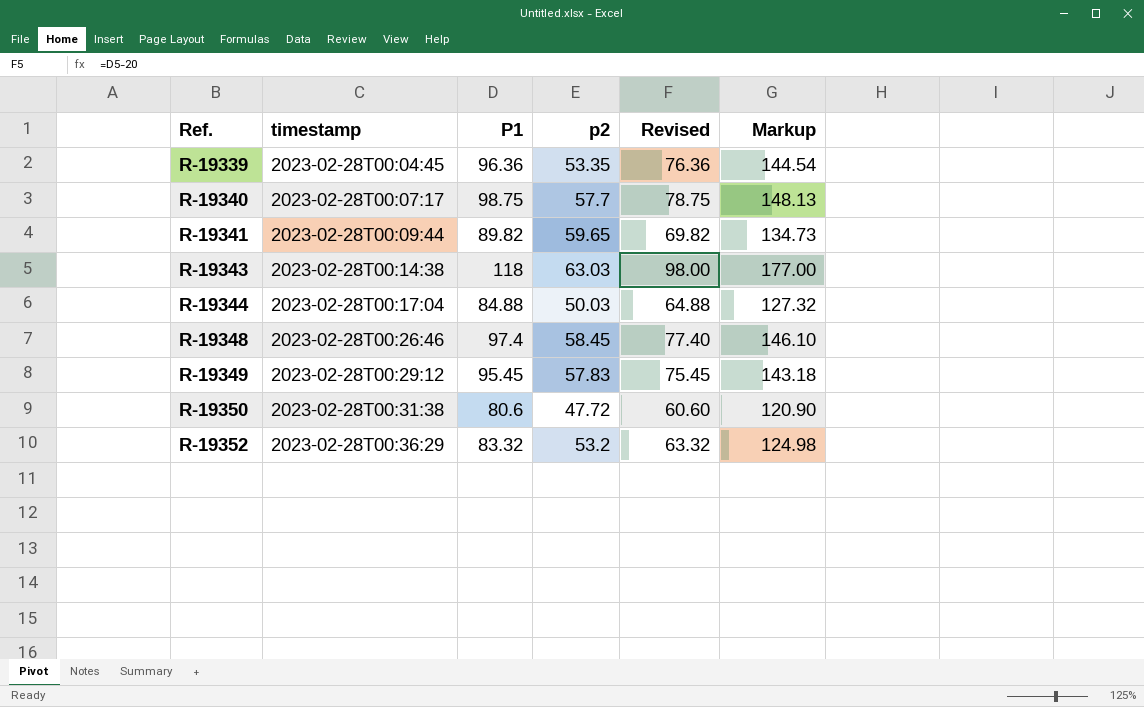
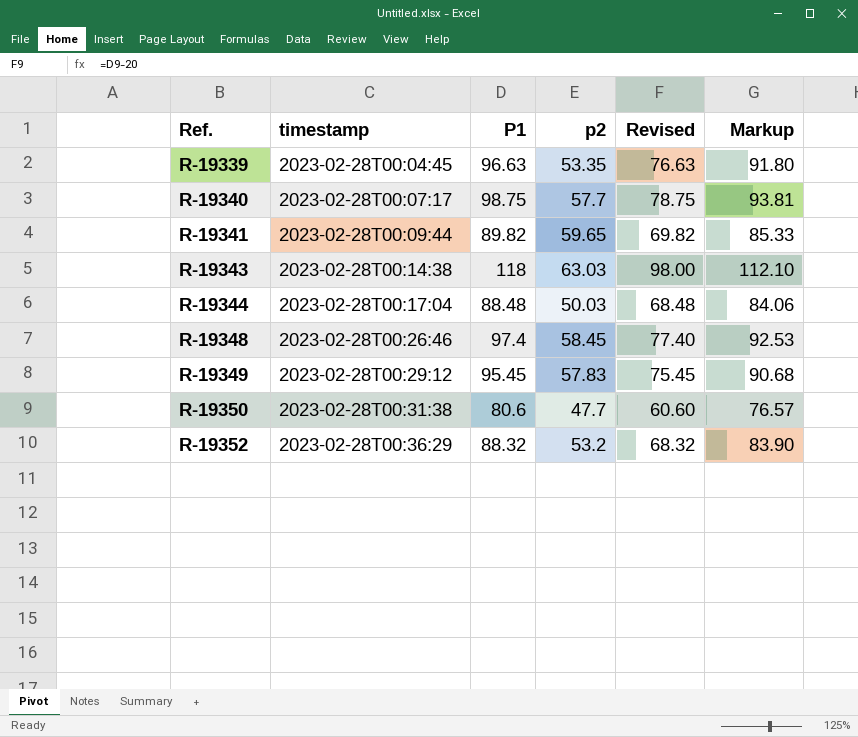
column Markup | formula: [P1] * 1.5 -> [P1] * 0.95
R-19339 | P1: 96.36 -> 96.63
R-19339 | Revised: 76.36 -> 76.63
R-19344 | P1: 84.88 -> 88.48
R-19344 | Revised: 64.88 -> 68.48
R-19350 | p2: 47.72 -> 47.7
R-19352 | P1: 83.32 -> 88.32
R-19352 | Revised: 63.32 -> 68.32

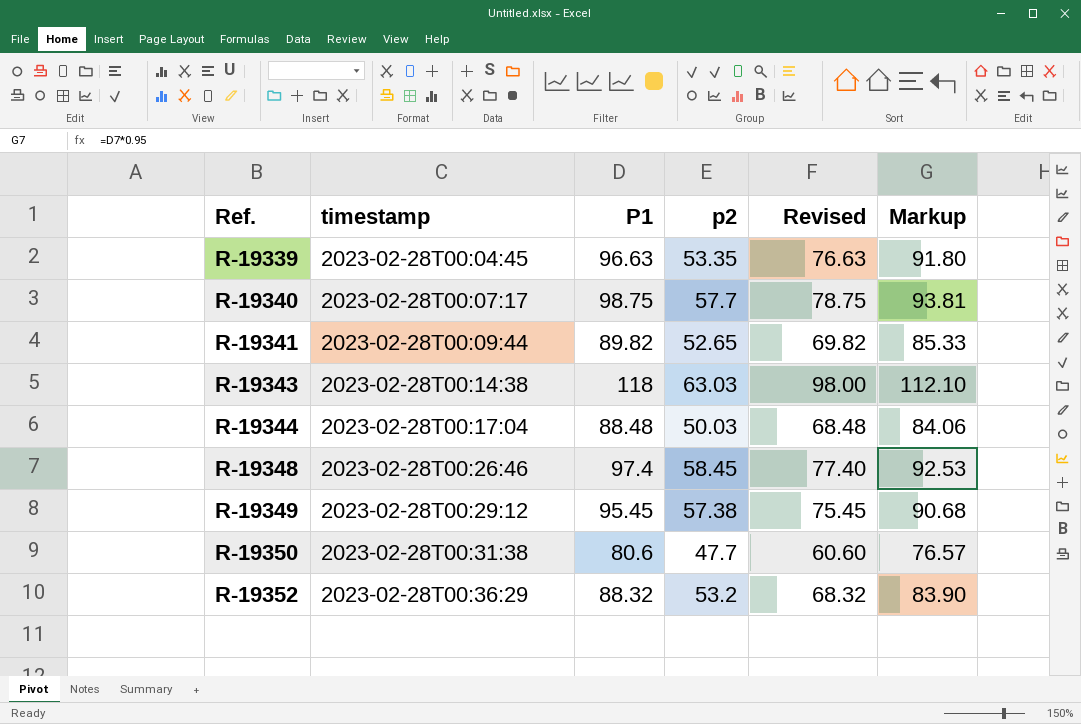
R-19341 | p2: 59.65 -> 52.65
R-19349 | p2: 57.83 -> 57.38

